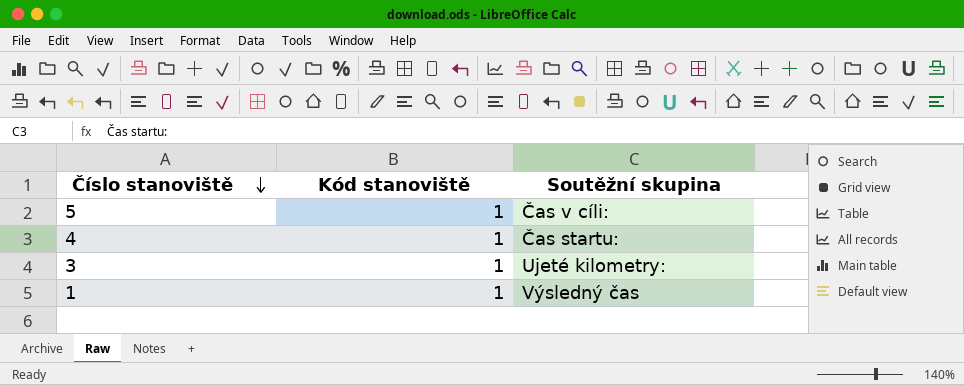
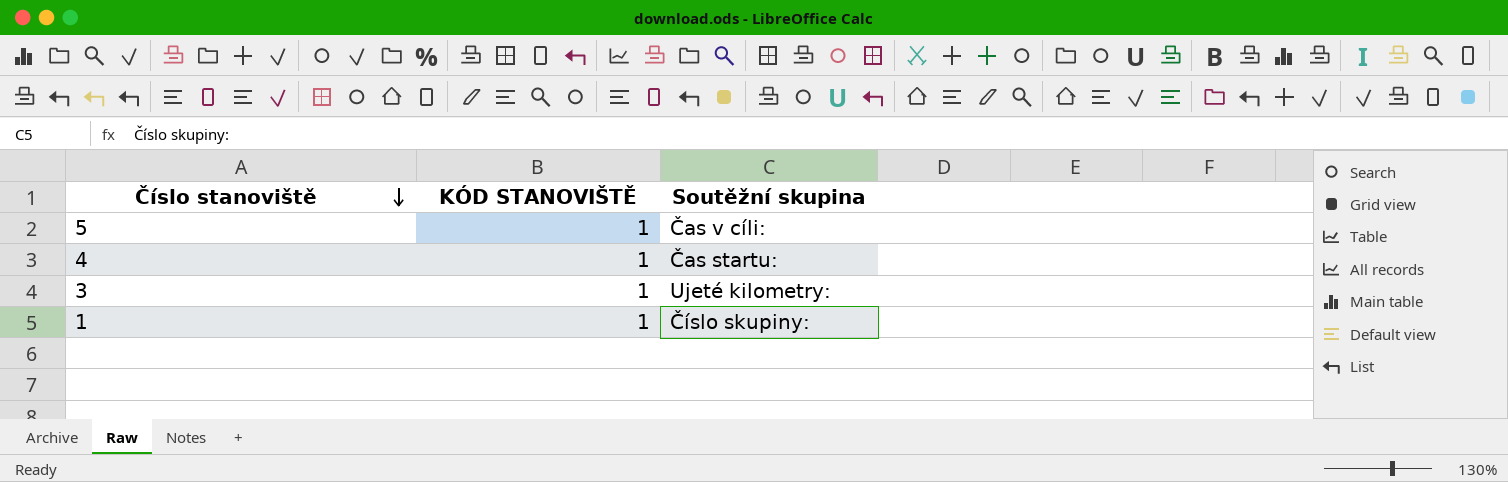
column name: Kód stanoviště -> KÓD STANOVIŠTĚ
1 | Soutěžní skupina: Výsledný čas -> Číslo skupiny:

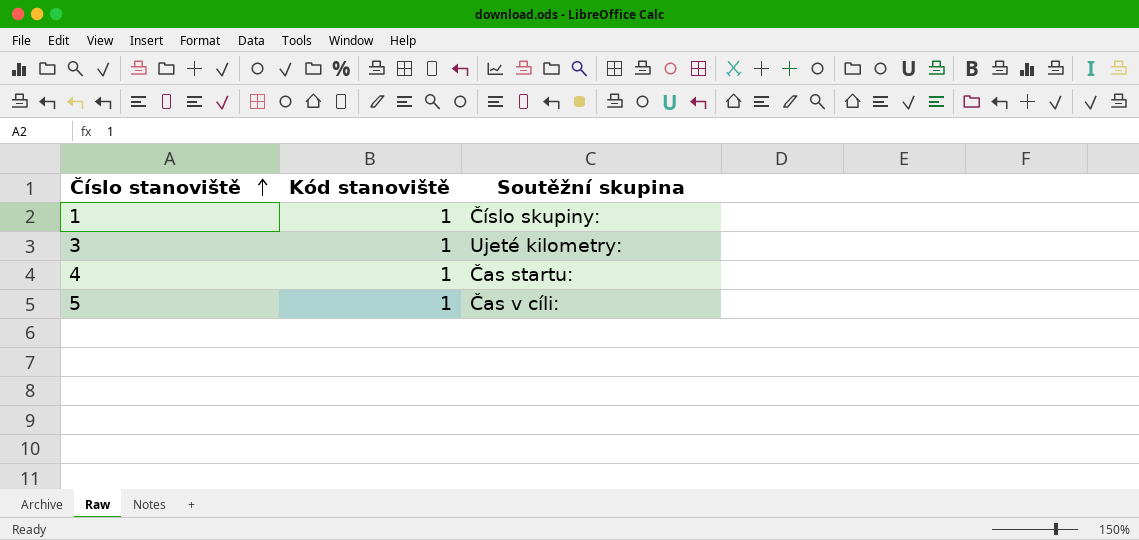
row order: Číslo stanoviště descending -> Číslo stanoviště ascending
column name: KÓD STANOVIŠTĚ -> Kód stanoviště

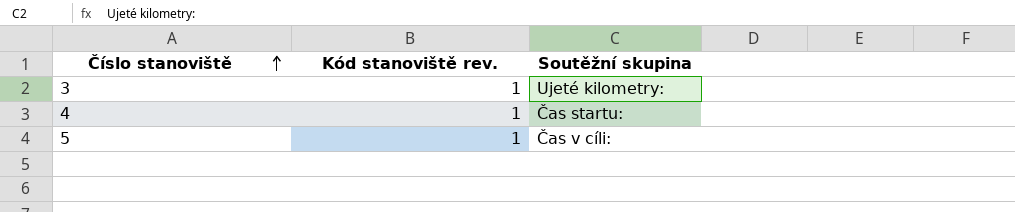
column name: Kód stanoviště -> Kód stanoviště rev.
row 1: 1 | Číslo skupiny: -> none

